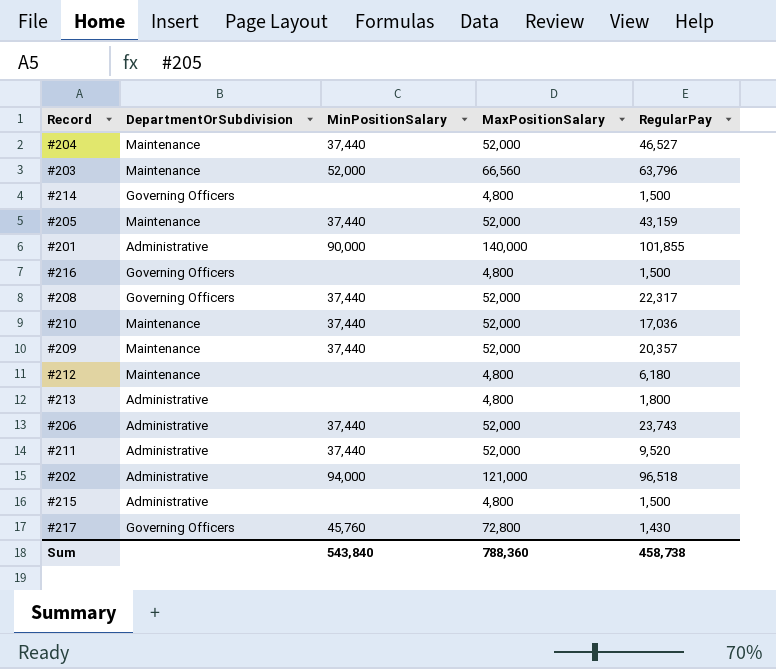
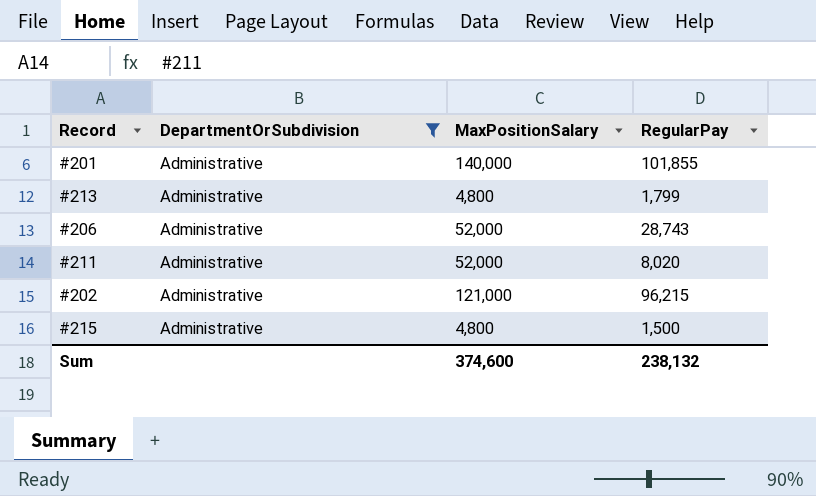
filter: none -> DepartmentOrSubdivision = Administrative
column MinPositionSalary | position: 3 -> none
#213 | RegularPay: 1,800 -> 1,799
#206 | RegularPay: 23,743 -> 28,743
#211 | RegularPay: 9,520 -> 8,020
#202 | RegularPay: 96,518 -> 96,215
Sum | MaxPositionSalary: 788,360 -> 374,600
Sum | RegularPay: 458,738 -> 238,132

